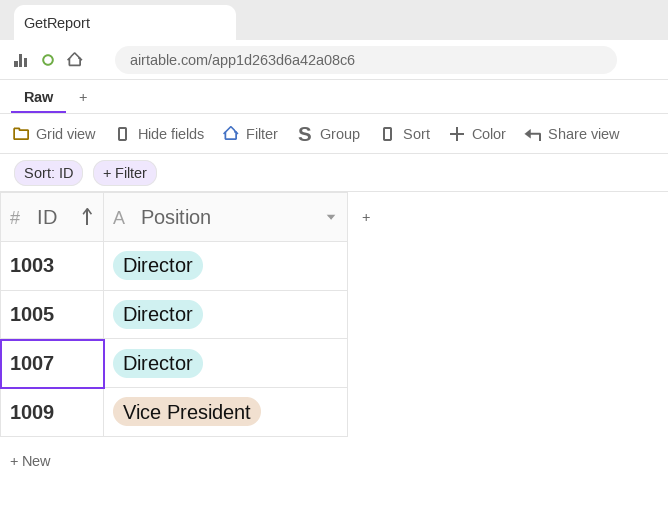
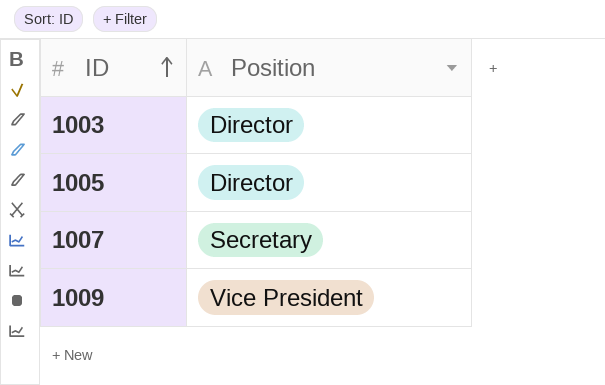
1007 | Position: Director -> Secretary

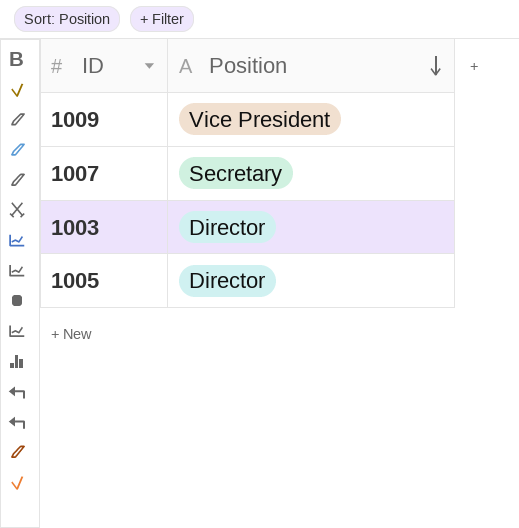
row order: ID ascending -> Position descending

